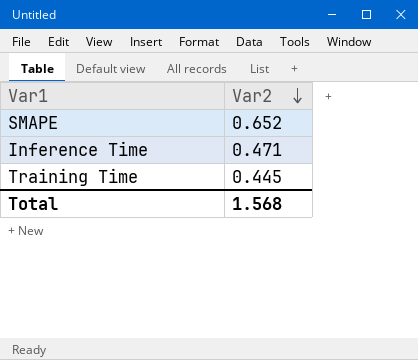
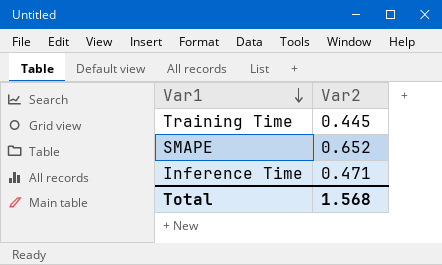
row order: Var2 descending -> Var1 descending

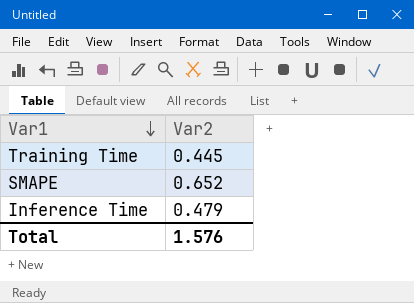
Inference Time | Var2: 0.471 -> 0.479
Total | Var2: 1.568 -> 1.576

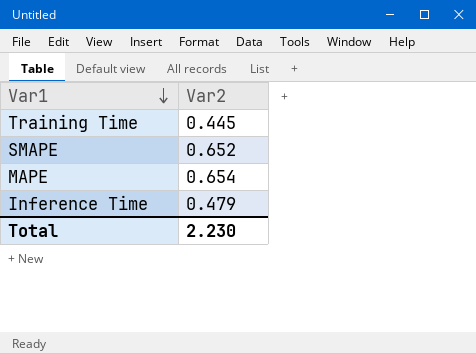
row MAPE: none -> 0.654
Total | Var2: 1.576 -> 2.230

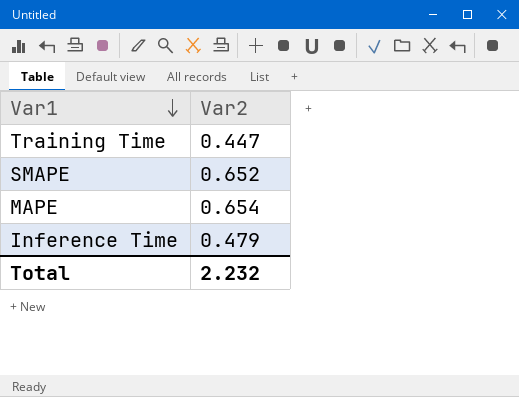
Training Time | Var2: 0.445 -> 0.447
Total | Var2: 2.230 -> 2.232

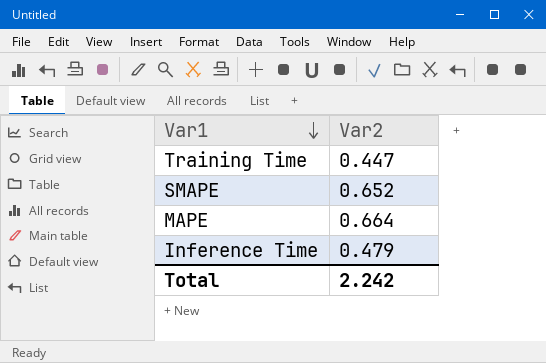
MAPE | Var2: 0.654 -> 0.664
Total | Var2: 2.232 -> 2.242

